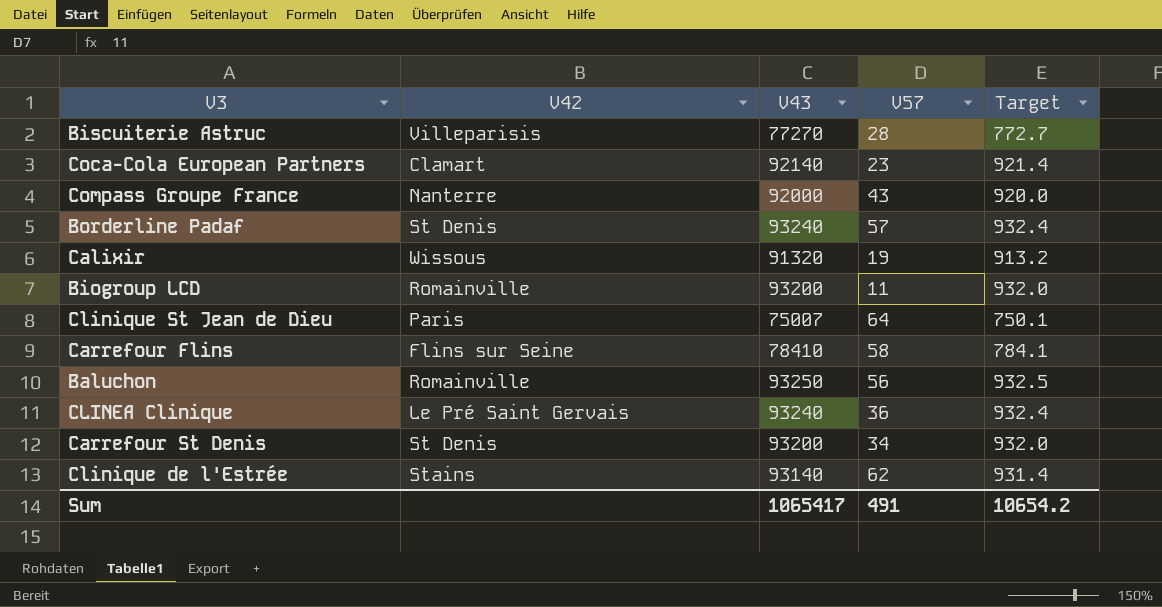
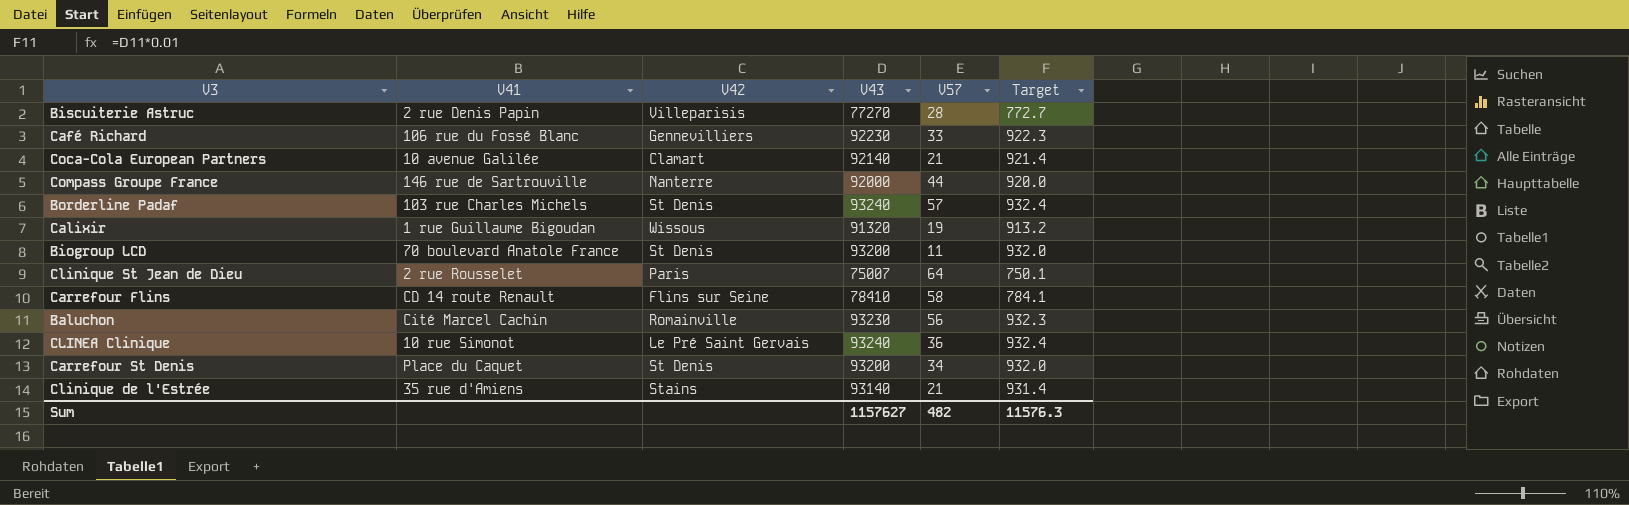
column V41 | position: none -> 2
row Café Richard: none -> 106 rue du Fossé Blanc | Gennevilliers | 92230 | 33 | 922.3
Coca-Cola European Partners | V57: 23 -> 21
Compass Groupe France | V57: 43 -> 44
Biogroup LCD | V42: Romainville -> St Denis
Baluchon | V43: 93250 -> 93230
Baluchon | Target: 932.5 -> 932.3
Clinique de l'Estrée | V57: 62 -> 21
Sum | V43: 1065417 -> 1157627
Sum | V57: 491 -> 482
Sum | Target: 10654.2 -> 11576.3

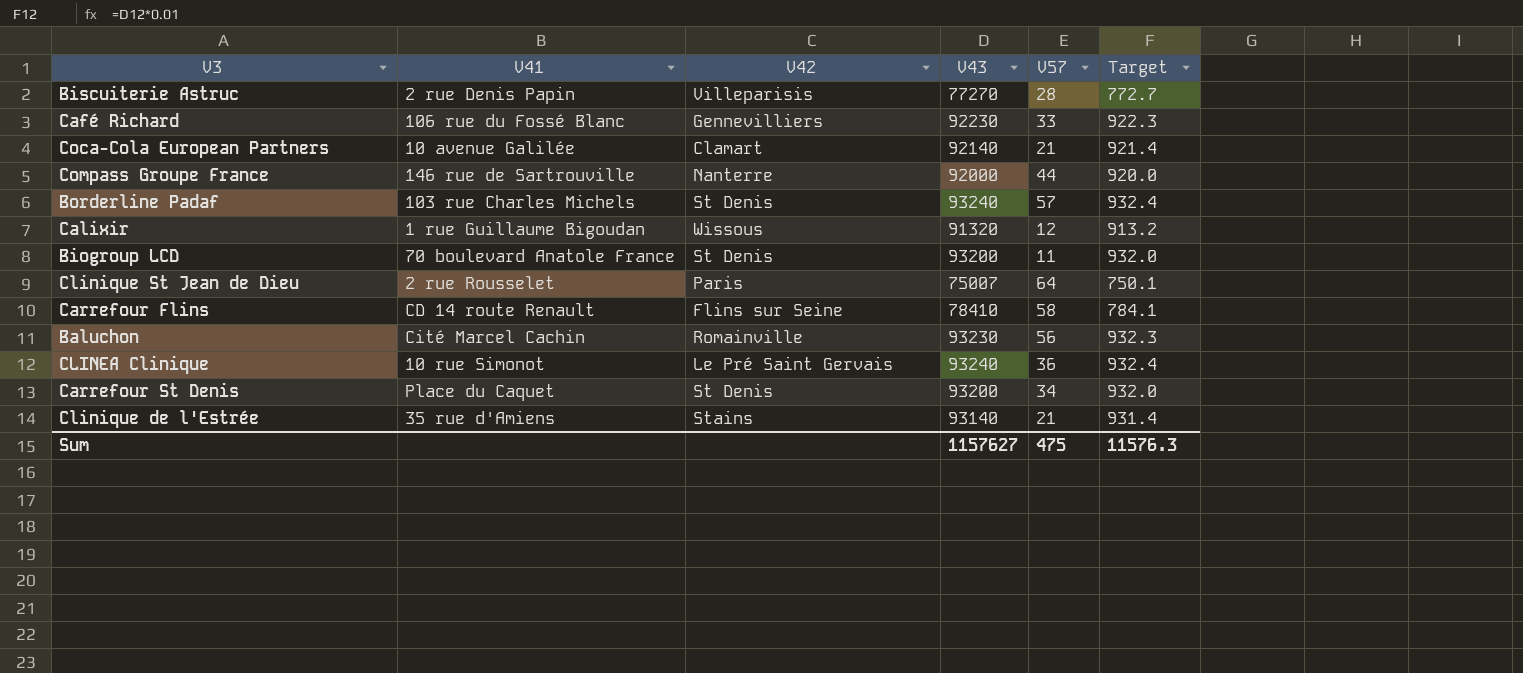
Calixir | V57: 19 -> 12
Sum | V57: 482 -> 475

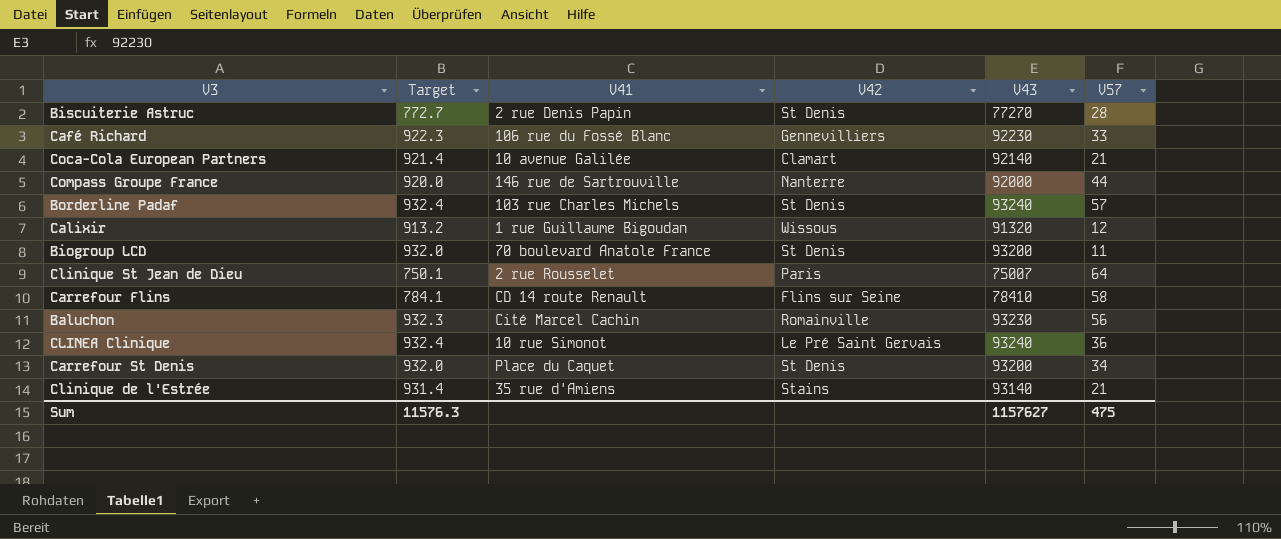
column Target | position: 6 -> 2
Biscuiterie Astruc | V42: Villeparisis -> St Denis

